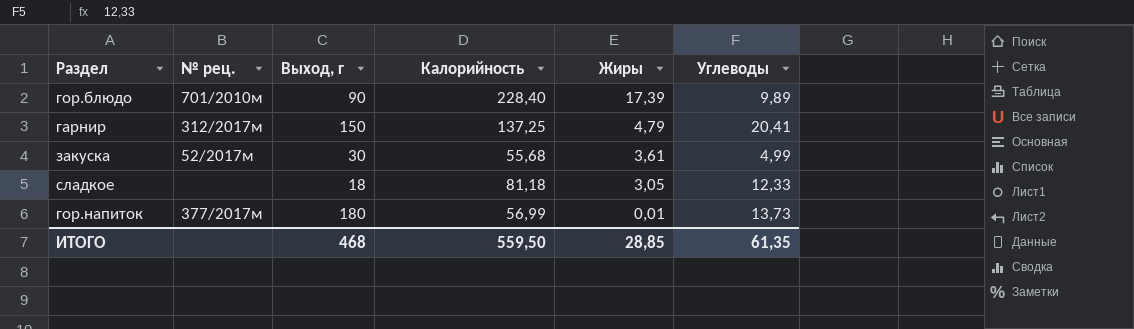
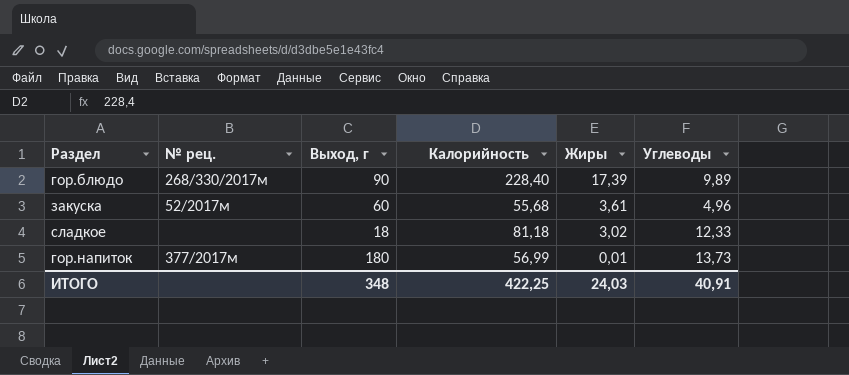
row гарнир: 312/2017м | 150 | 137,25 | 4,79 | 20,41 -> none
гор.блюдо | № рец.: 701/2010м -> 268/330/2017м
закуска | Выход, г: 30 -> 60
закуска | Углеводы: 4,99 -> 4,96
сладкое | Жиры: 3,05 -> 3,02
ИТОГО | Выход, г: 468 -> 348
ИТОГО | Калорийность: 559,50 -> 422,25
ИТОГО | Жиры: 28,85 -> 24,03
ИТОГО | Углеводы: 61,35 -> 40,91

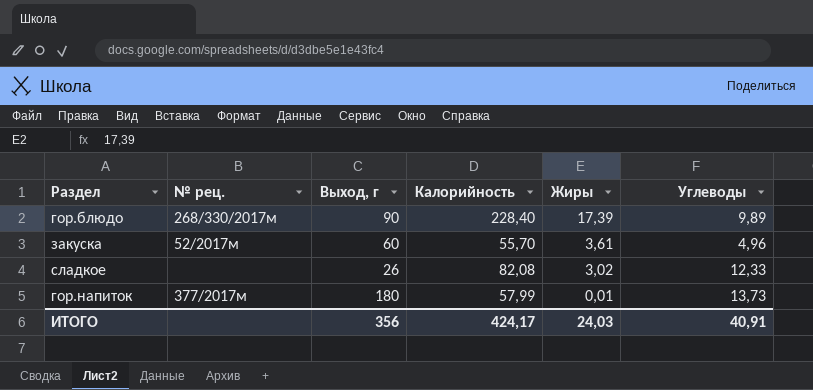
закуска | Калорийность: 55,68 -> 55,70
сладкое | Выход, г: 18 -> 26
сладкое | Калорийность: 81,18 -> 82,08
гор.напиток | Калорийность: 56,99 -> 57,99
ИТОГО | Выход, г: 348 -> 356
ИТОГО | Калорийность: 422,25 -> 424,17

